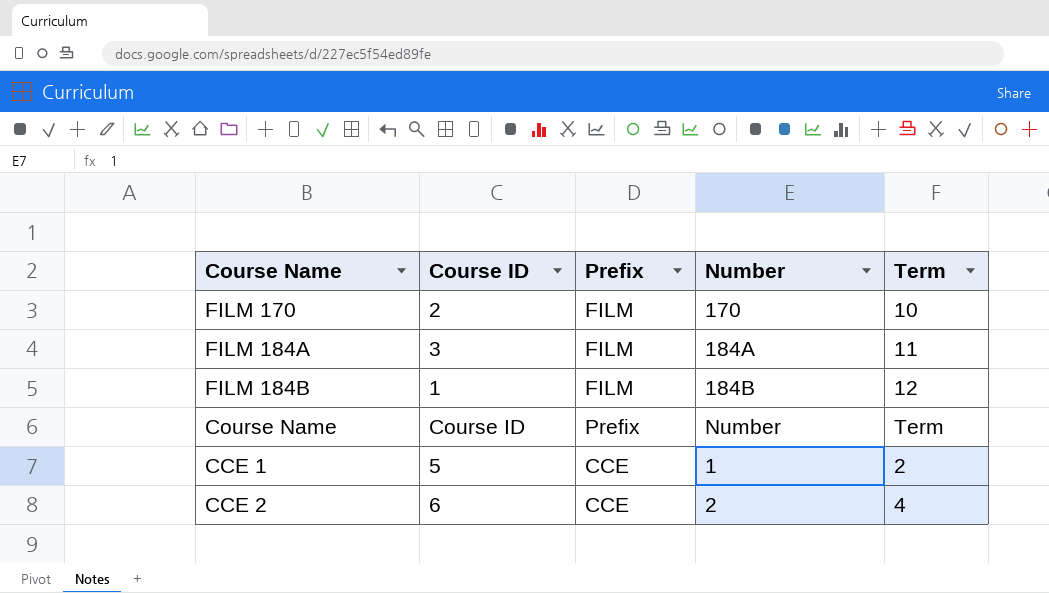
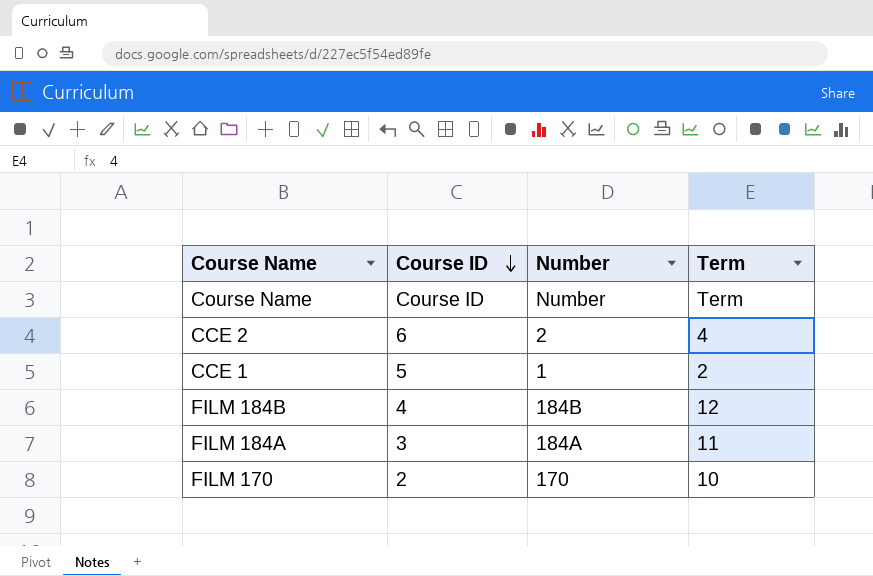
row order: none -> Course ID descending
column Prefix | position: 3 -> none
FILM 184B | Course ID: 1 -> 4

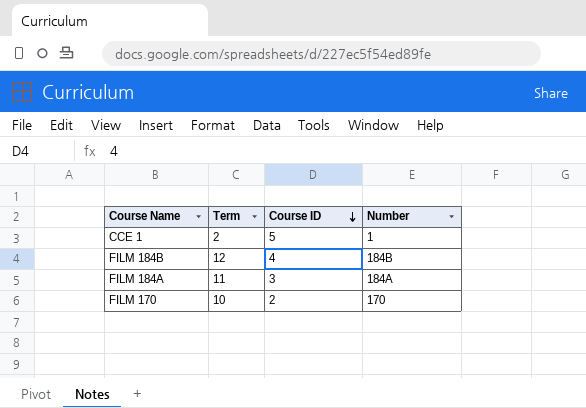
column Term | position: 4 -> 2
row Course Name: Course ID | Number | Term -> none
row CCE 2: 6 | 2 | 4 -> none

